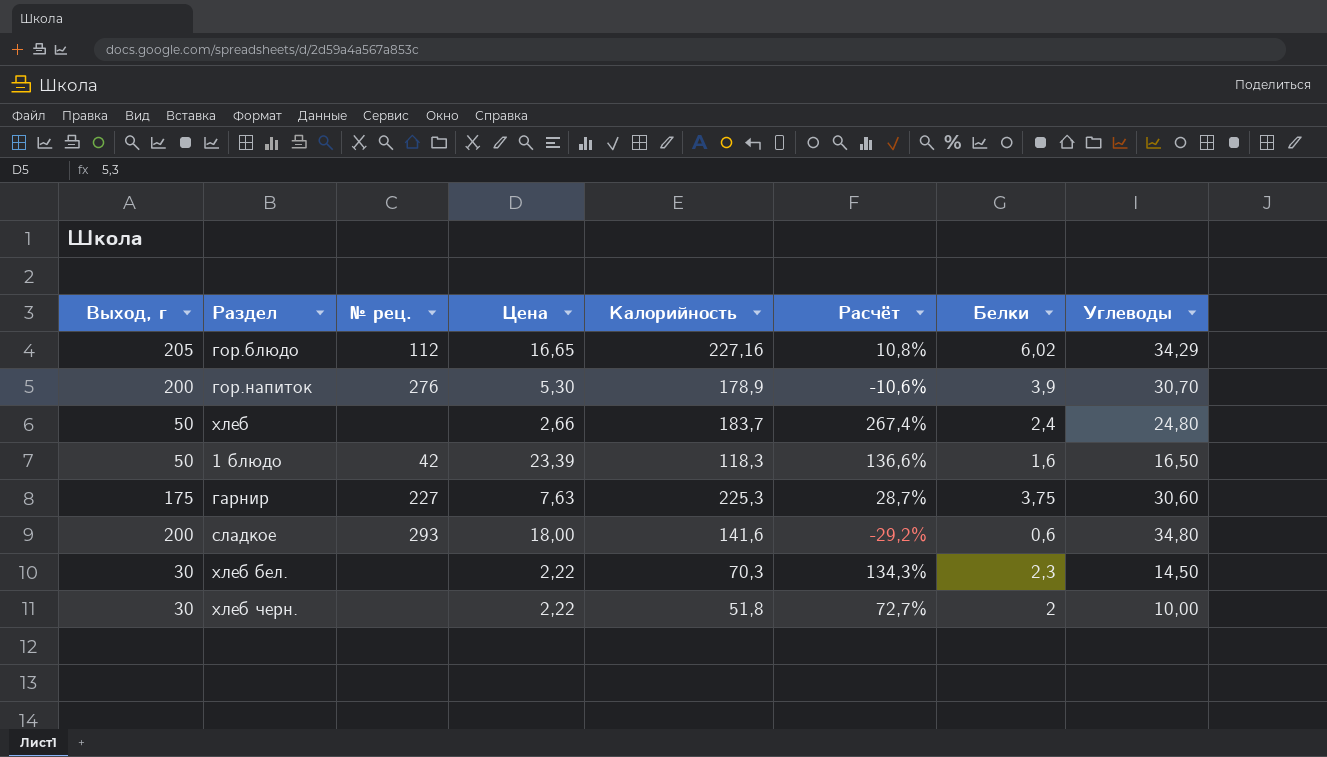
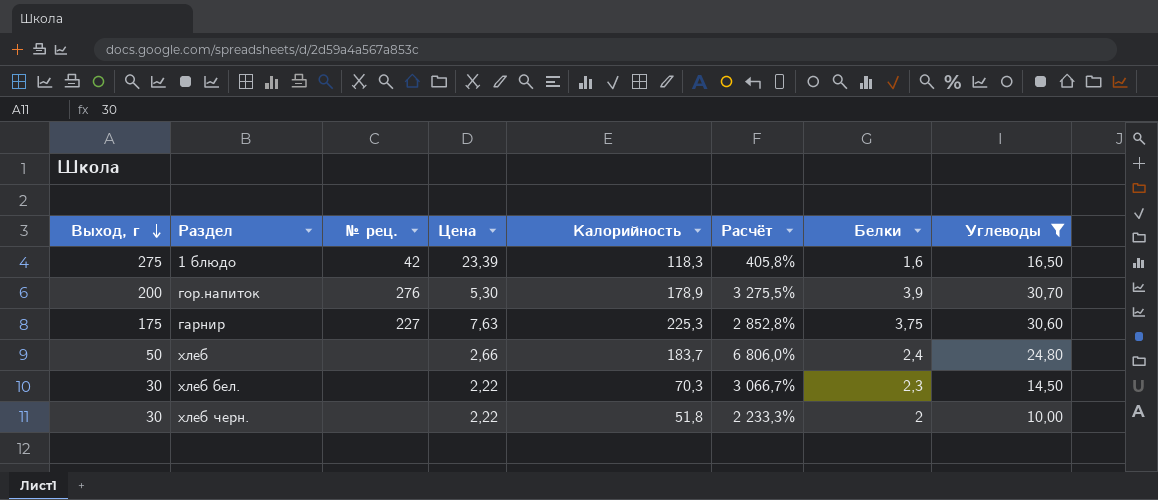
filter: none -> Углеводы <= 30,70
row order: none -> Выход, г descending
column Расчёт | formula: ([Калорийность] - [Выход, г]) / [Выход, г] -> ([Калорийность] - [Цена]) / [Цена]
1 блюдо | Выход, г: 50 -> 275

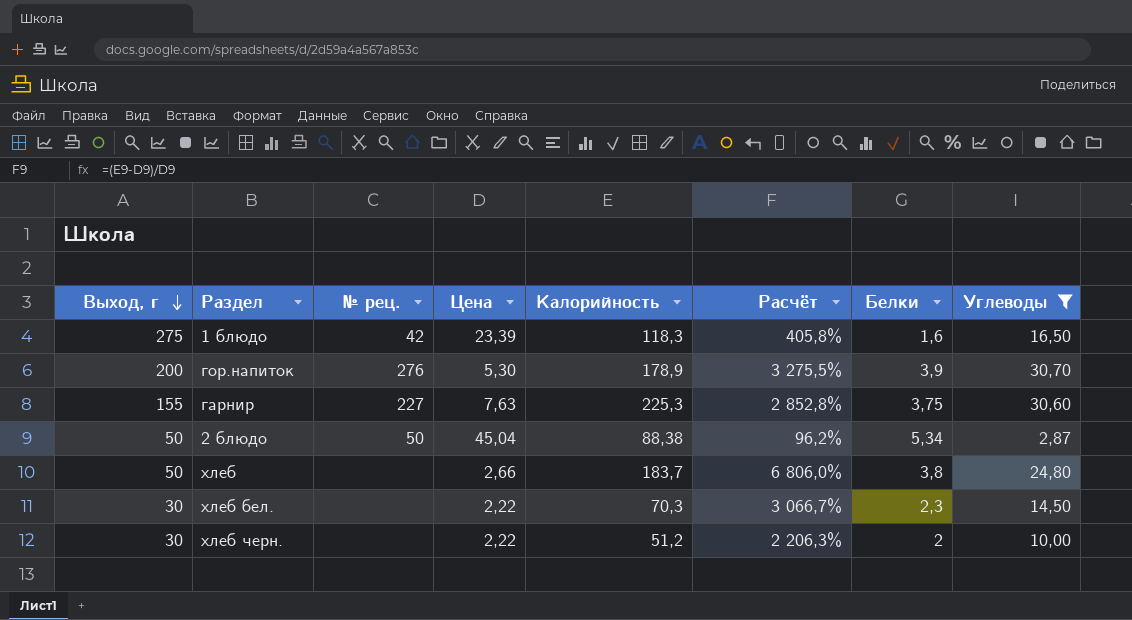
гарнир | Выход, г: 175 -> 155
row 2 блюдо: none -> 50 | 50 | 45,04 | 88,38 | 96,2% | 5,34 | 2,87
хлеб | Белки: 2,4 -> 3,8
хлеб черн. | Калорийность: 51,8 -> 51,2
хлеб черн. | Расчёт: 2 233,3% -> 2 206,3%

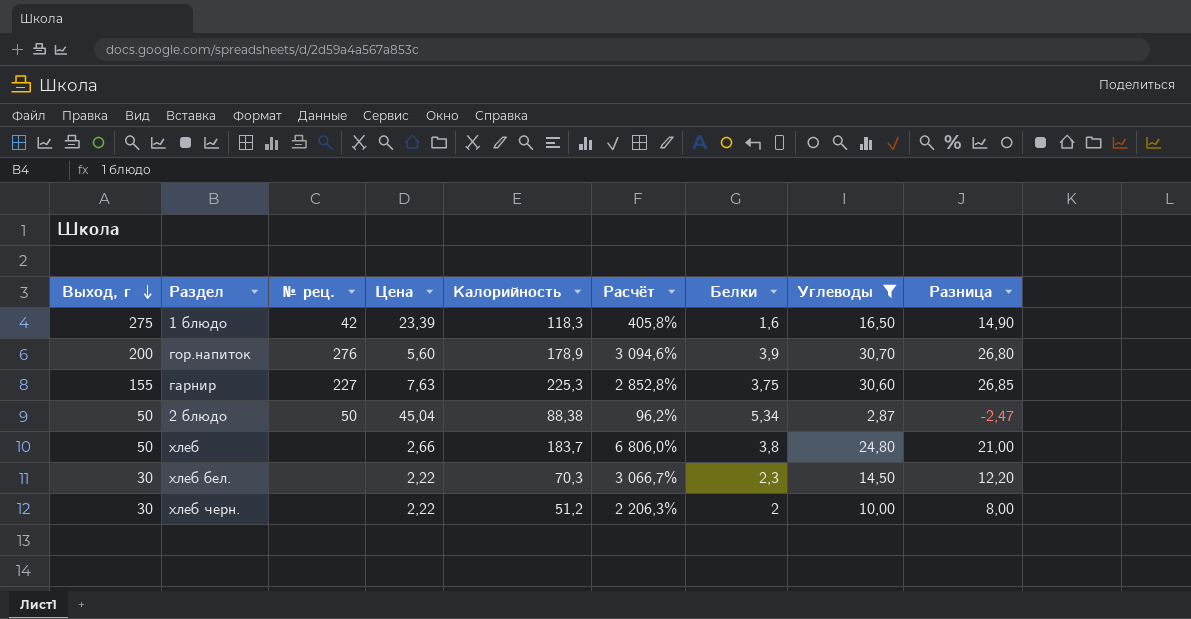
column Разница | formula: none -> [Углеводы] - [Белки]
гор.напиток | Цена: 5,30 -> 5,60
гор.напиток | Расчёт: 3 275,5% -> 3 094,6%

